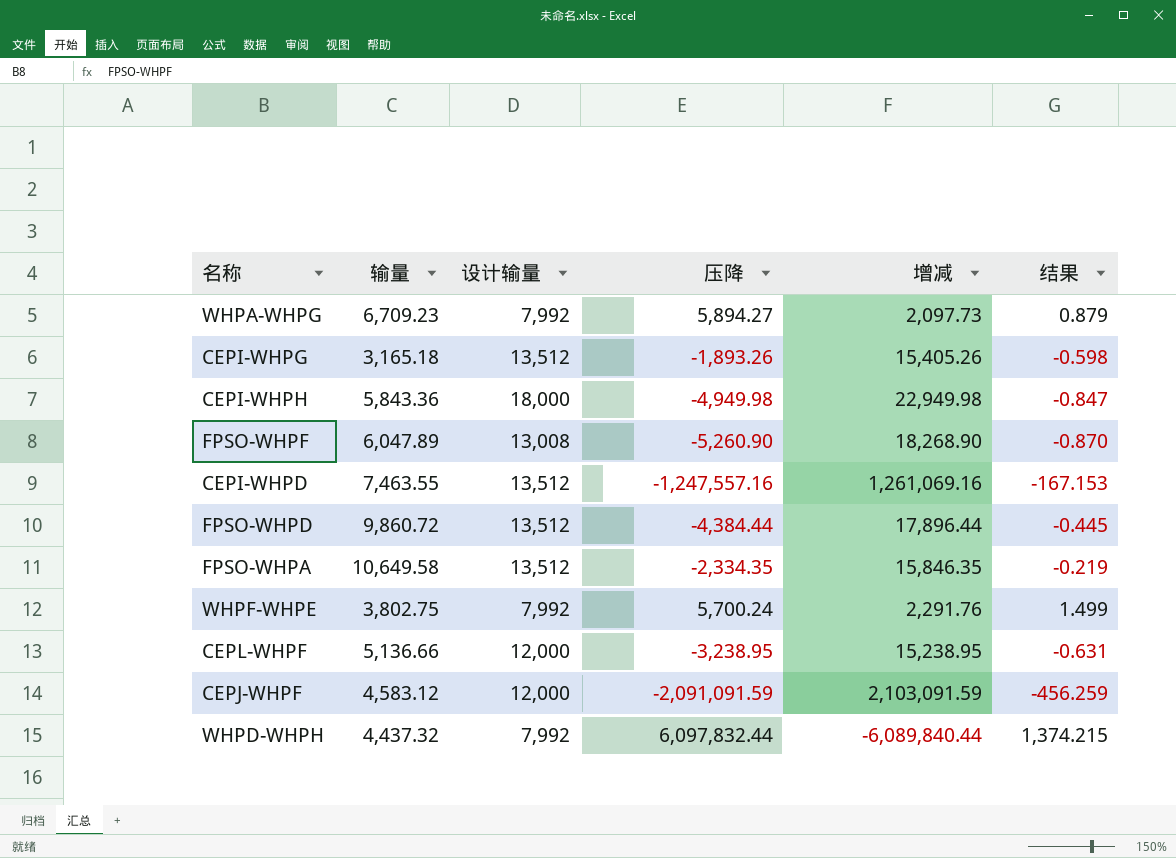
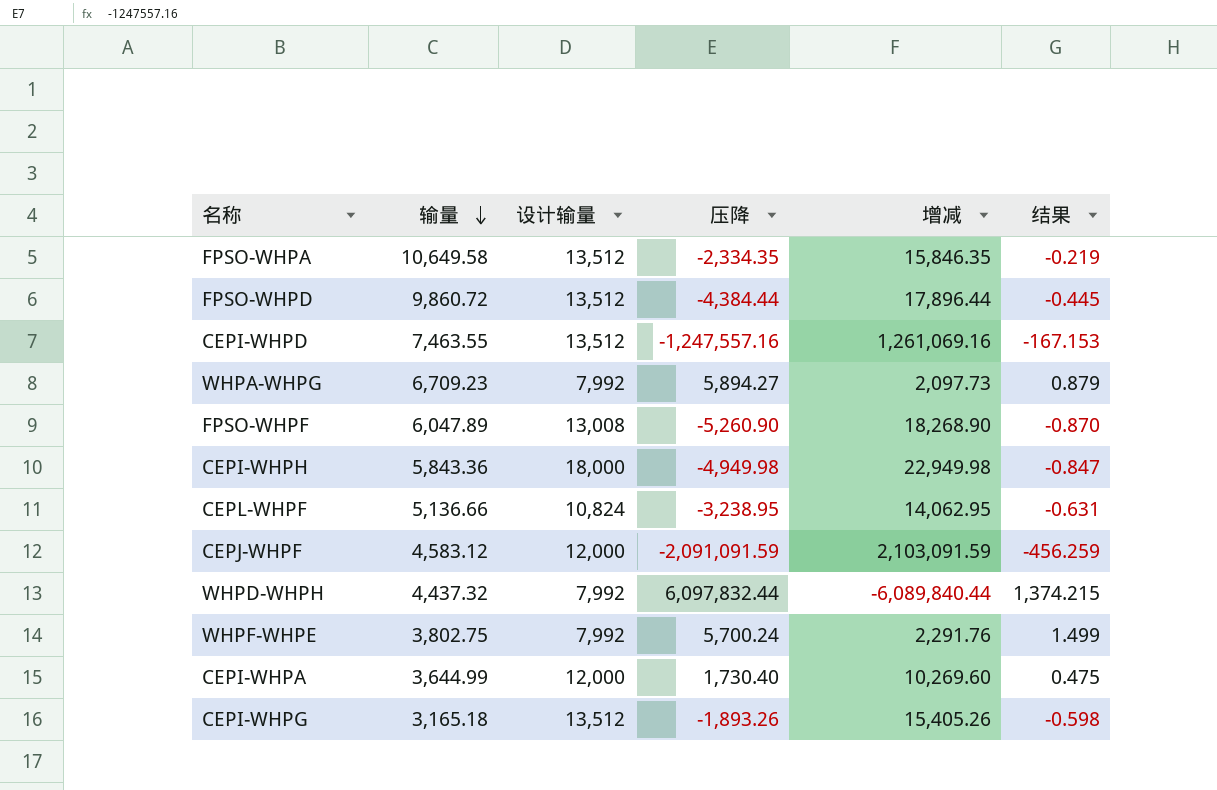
row order: none -> 输量 descending
CEPL-WHPF | 设计输量: 12,000 -> 10,824
CEPL-WHPF | 增减: 15,238.95 -> 14,062.95
row CEPI-WHPA: none -> 3,644.99 | 12,000 | 1,730.40 | 10,269.60 | 0.475

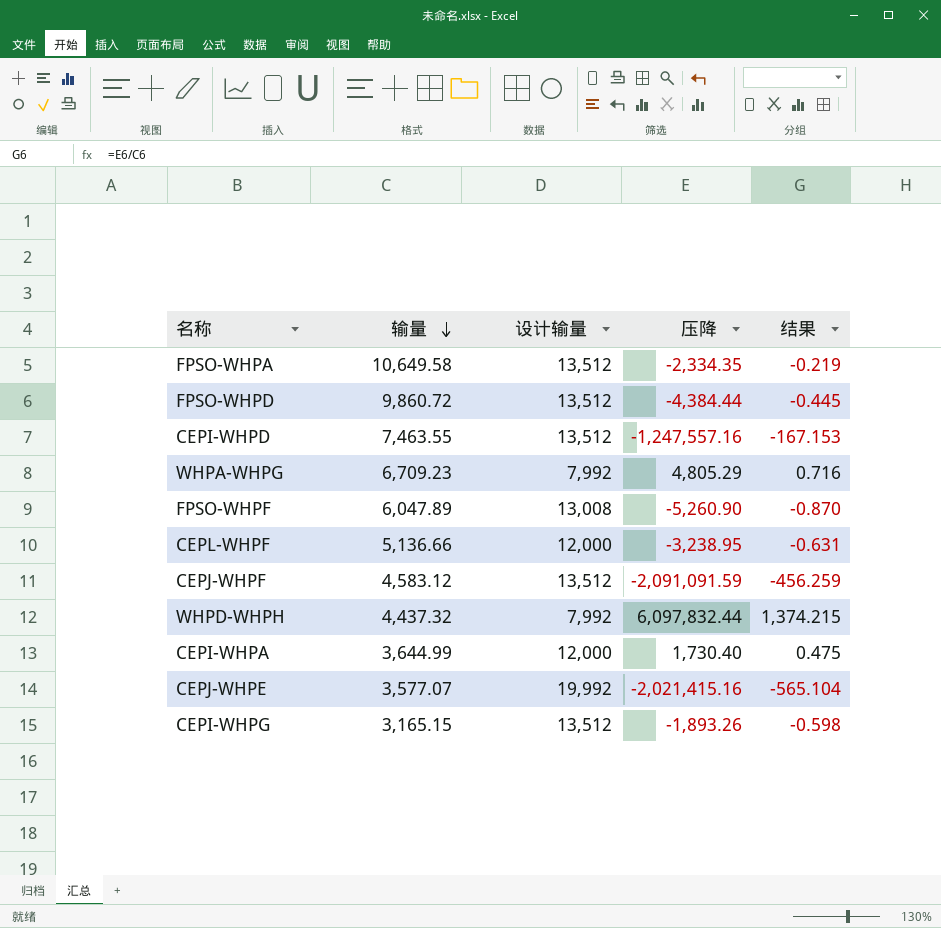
column 增减 | formula: [设计输量] - [压降] -> none
row CEPI-WHPH: 5,843.36 | 18,000 | -4,949.98 | 22,949.98 | -0.847 -> none
row WHPF-WHPE: 3,802.75 | 7,992 | 5,700.24 | 2,291.76 | 1.499 -> none
WHPA-WHPG | 压降: 5,894.27 -> 4,805.29
WHPA-WHPG | 结果: 0.879 -> 0.716
CEPL-WHPF | 设计输量: 10,824 -> 12,000
CEPJ-WHPF | 设计输量: 12,000 -> 13,512
row CEPJ-WHPE: none -> 3,577.07 | 19,992 | -2,021,415.16 | -565.104
CEPI-WHPG | 输量: 3,165.18 -> 3,165.15

